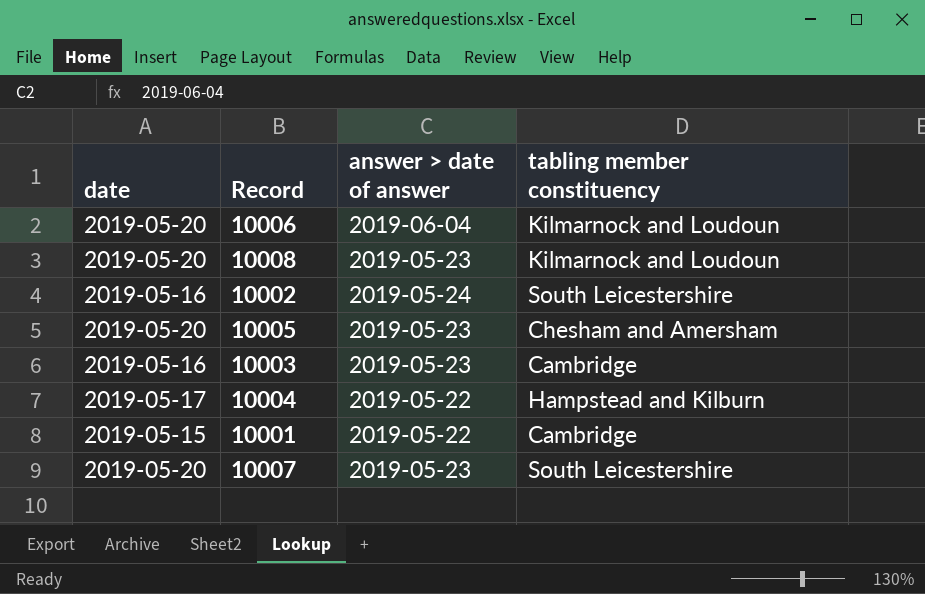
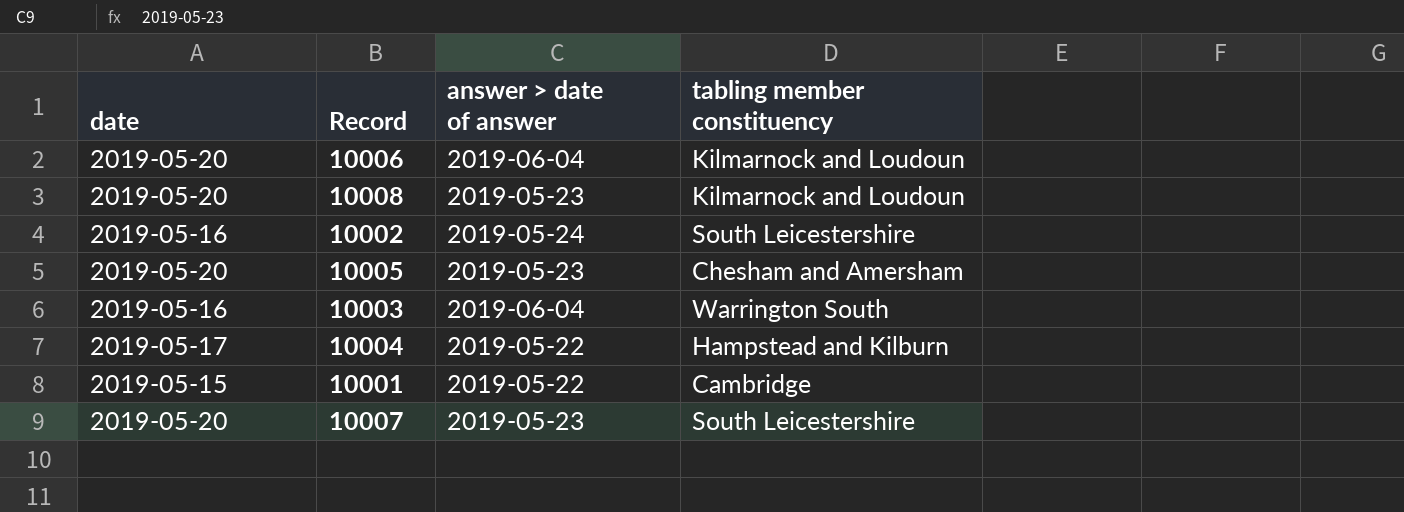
10003 | answer > date of answer: 2019-05-23 -> 2019-06-04
10003 | tabling member constituency: Cambridge -> Warrington South

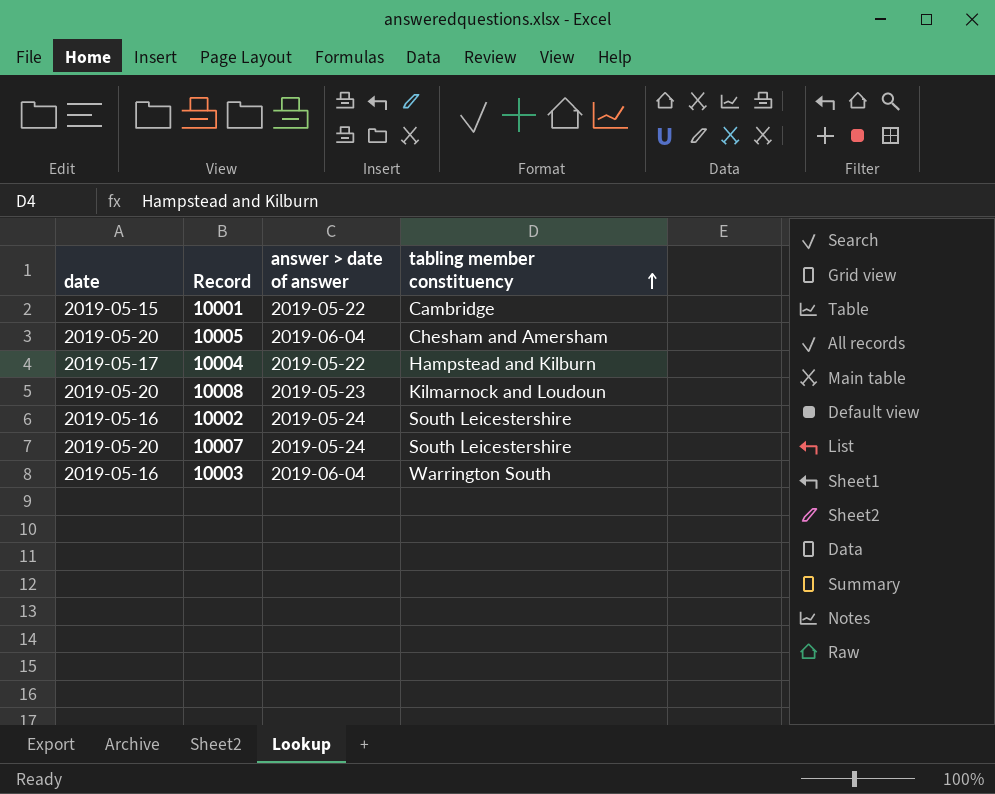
row order: none -> tabling member constituency ascending
row 10006: 2019-05-20 | 2019-06-04 | Kilmarnock and Loudoun -> none
10005 | answer > date of answer: 2019-05-23 -> 2019-06-04
10007 | answer > date of answer: 2019-05-23 -> 2019-05-24

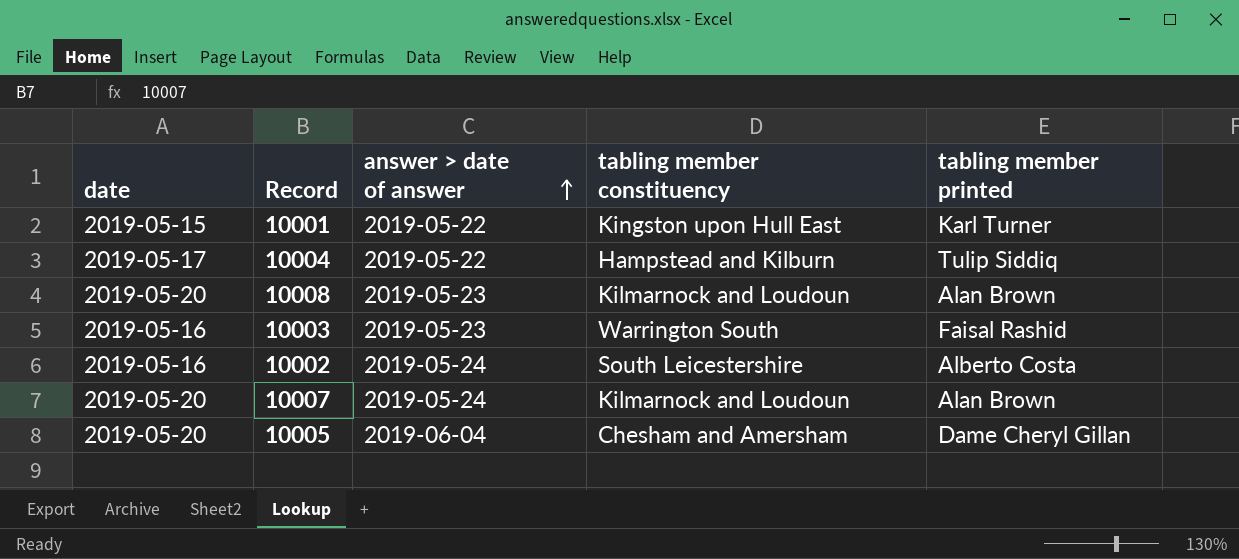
row order: tabling member constituency ascending -> answer > date of answer ascending
column tabling member printed | position: none -> 5
10001 | tabling member constituency: Cambridge -> Kingston upon Hull East
10003 | answer > date of answer: 2019-06-04 -> 2019-05-23
10007 | tabling member constituency: South Leicestershire -> Kilmarnock and Loudoun

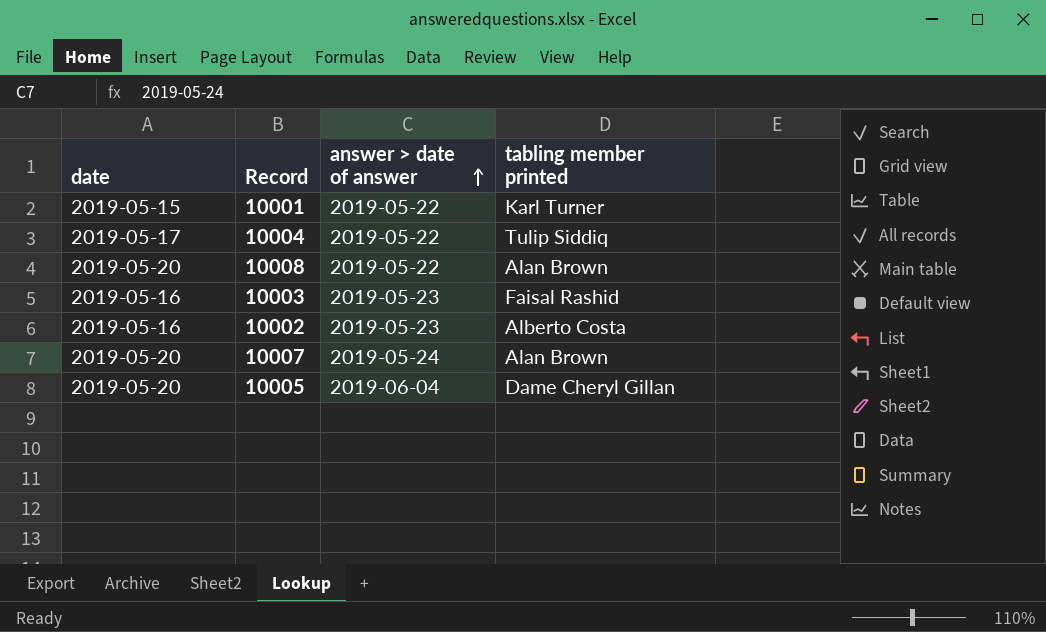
column tabling member constituency | position: 4 -> none
10008 | answer > date of answer: 2019-05-23 -> 2019-05-22
10002 | answer > date of answer: 2019-05-24 -> 2019-05-23

